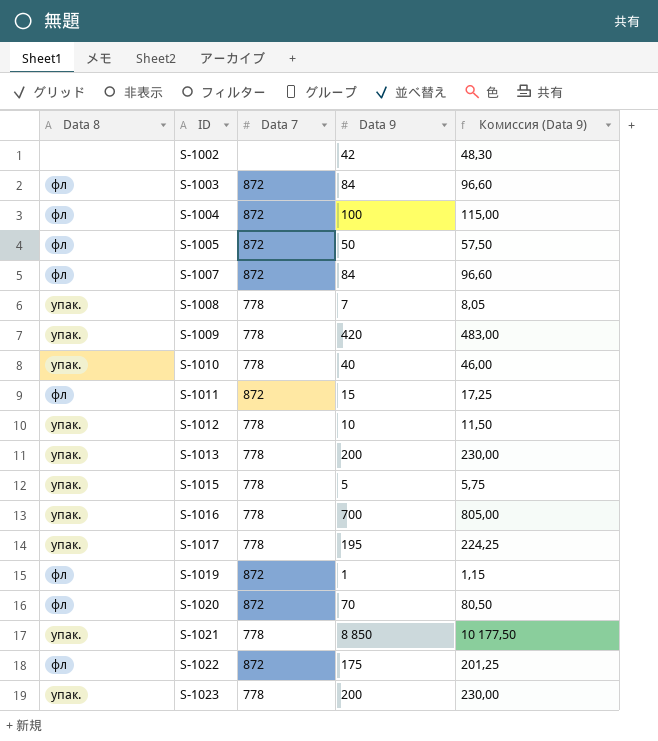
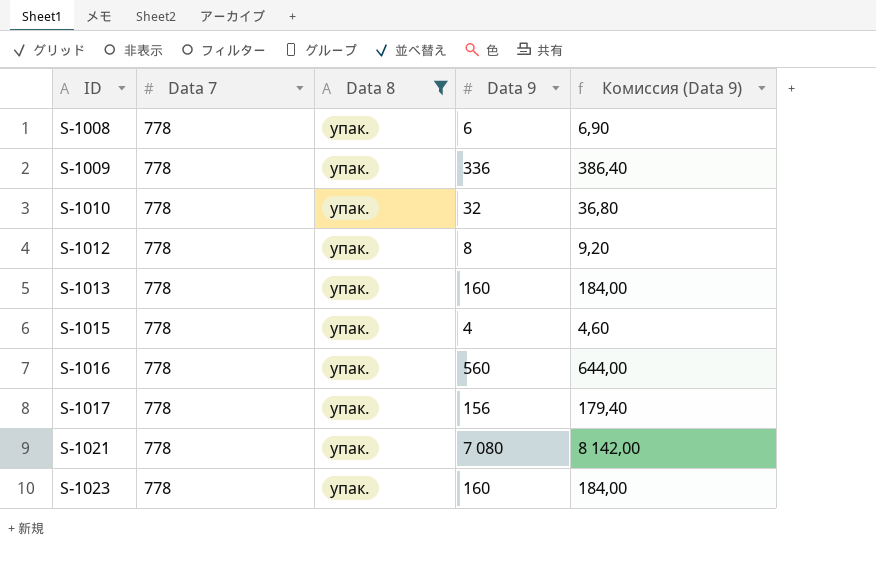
filter: none -> Data 8 = упак.
column Data 8 | position: 1 -> 3
S-1008 | Data 9: 7 -> 6
S-1008 | Комиссия (Data 9): 8,05 -> 6,90
S-1009 | Data 9: 420 -> 336
S-1009 | Комиссия (Data 9): 483,00 -> 386,40
S-1010 | Data 9: 40 -> 32
S-1010 | Комиссия (Data 9): 46,00 -> 36,80
S-1012 | Data 9: 10 -> 8
S-1012 | Комиссия (Data 9): 11,50 -> 9,20
S-1013 | Data 9: 200 -> 160
S-1013 | Комиссия (Data 9): 230,00 -> 184,00
S-1015 | Data 9: 5 -> 4
S-1015 | Комиссия (Data 9): 5,75 -> 4,60
S-1016 | Data 9: 700 -> 560
S-1016 | Комиссия (Data 9): 805,00 -> 644,00
S-1017 | Data 9: 195 -> 156
S-1017 | Комиссия (Data 9): 224,25 -> 179,40
S-1021 | Data 9: 8 850 -> 7 080
S-1021 | Комиссия (Data 9): 10 177,50 -> 8 142,00
S-1023 | Data 9: 200 -> 160
S-1023 | Комиссия (Data 9): 230,00 -> 184,00

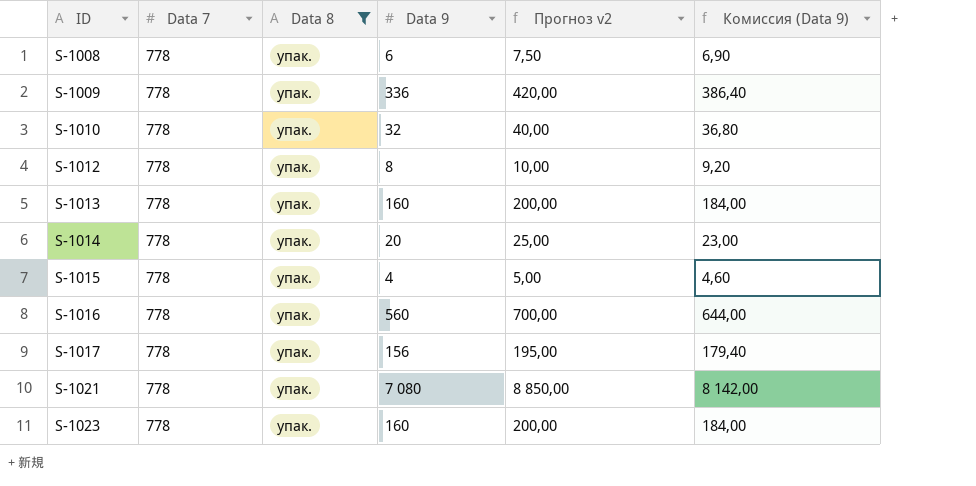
column Прогноз v2 | formula: none -> [Data 9] * 1,25
row S-1014: none -> 778 | упак. | 20 | 25,00 | 23,00

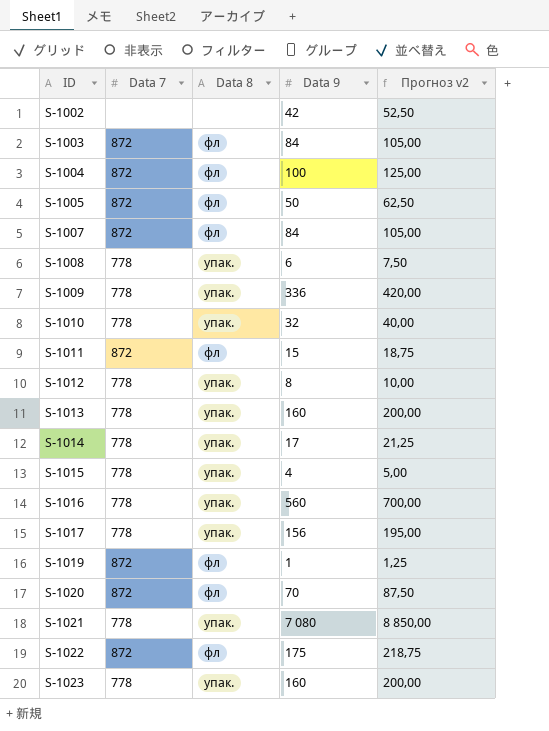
filter: Data 8 = упак. -> none
column Комиссия (Data 9) | formula: [Data 9] * 1,15 -> none
S-1014 | Data 9: 20 -> 17
S-1014 | Прогноз v2: 25,00 -> 21,25

